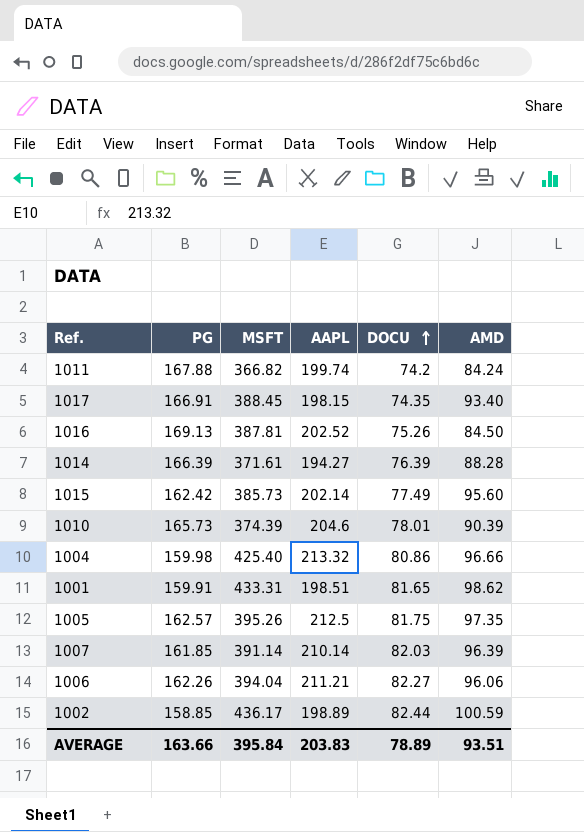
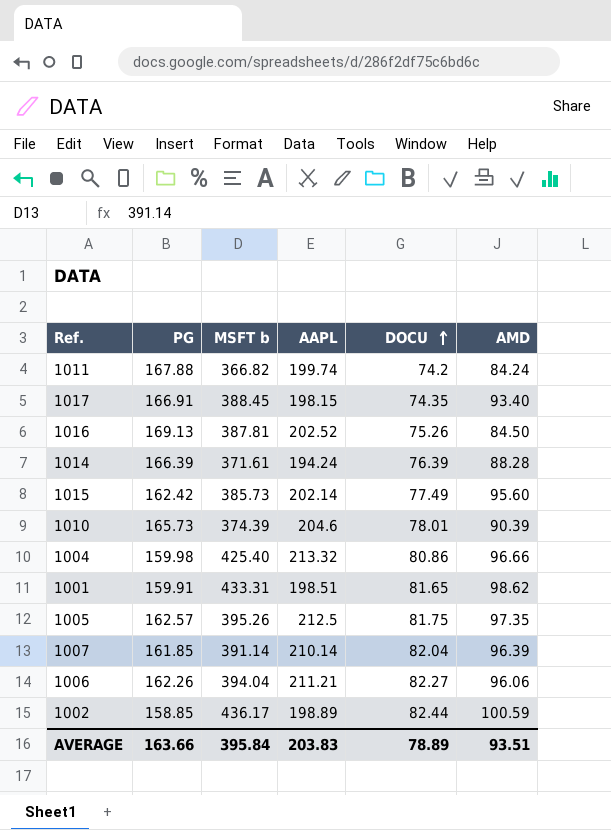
column name: MSFT -> MSFT b
1014 | AAPL: 194.27 -> 194.24
1007 | DOCU: 82.03 -> 82.04

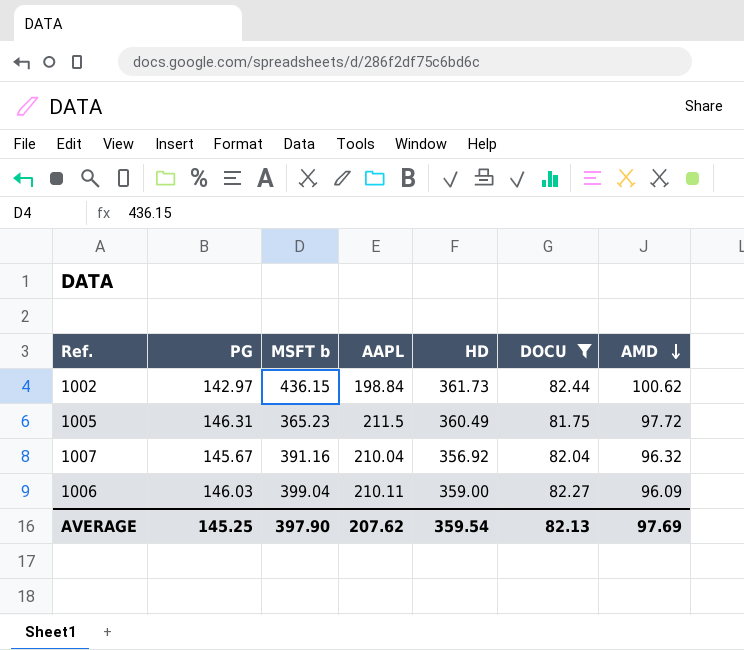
filter: none -> DOCU >= 81.75
row order: DOCU ascending -> AMD descending
column HD | position: none -> 5
1002 | PG: 158.85 -> 142.97
1002 | MSFT b: 436.17 -> 436.15
1002 | AAPL: 198.89 -> 198.84
1002 | AMD: 100.59 -> 100.62
1005 | PG: 162.57 -> 146.31
1005 | MSFT b: 395.26 -> 365.23
1005 | AAPL: 212.5 -> 211.5
1005 | AMD: 97.35 -> 97.72
1007 | PG: 161.85 -> 145.67
1007 | MSFT b: 391.14 -> 391.16
1007 | AAPL: 210.14 -> 210.04
1007 | AMD: 96.39 -> 96.32
1006 | PG: 162.26 -> 146.03
1006 | MSFT b: 394.04 -> 399.04
1006 | AAPL: 211.21 -> 210.11
1006 | AMD: 96.06 -> 96.09
AVERAGE | PG: 163.66 -> 145.25
AVERAGE | MSFT b: 395.84 -> 397.90
AVERAGE | AAPL: 203.83 -> 207.62
AVERAGE | DOCU: 78.89 -> 82.13
AVERAGE | AMD: 93.51 -> 97.69

